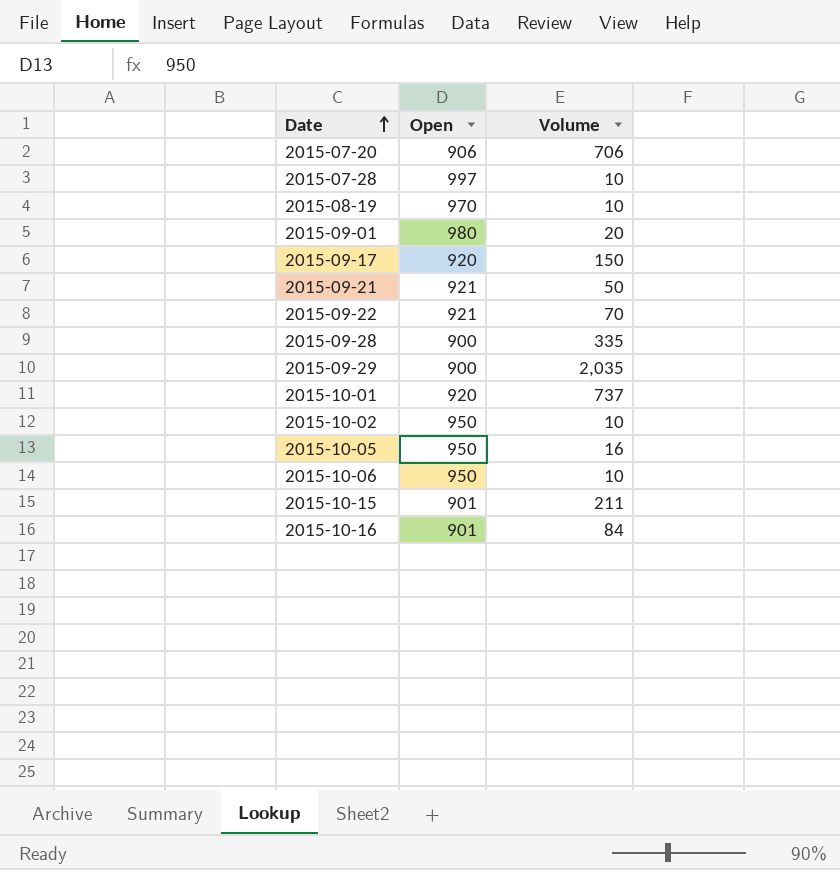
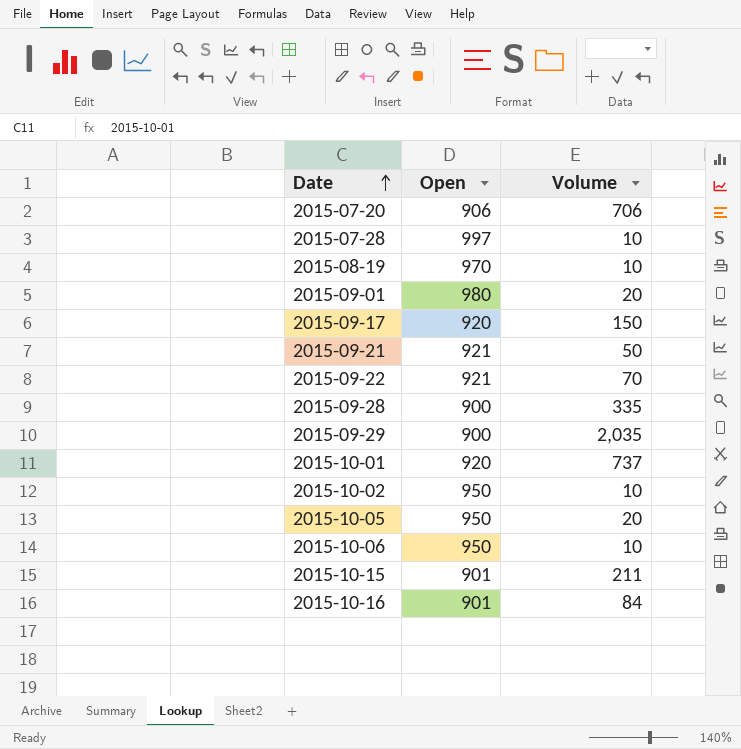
2015-10-05 | Volume: 16 -> 20

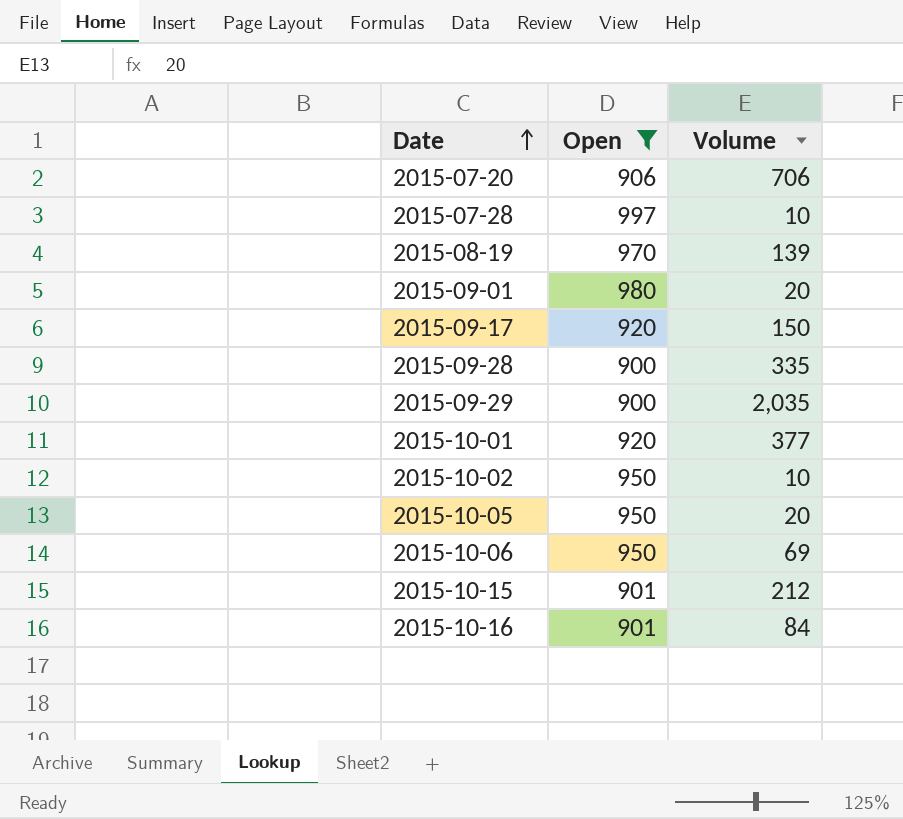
filter: none -> Open != 921
2015-08-19 | Volume: 10 -> 139
2015-10-01 | Volume: 737 -> 377
2015-10-06 | Volume: 10 -> 69
2015-10-15 | Volume: 211 -> 212

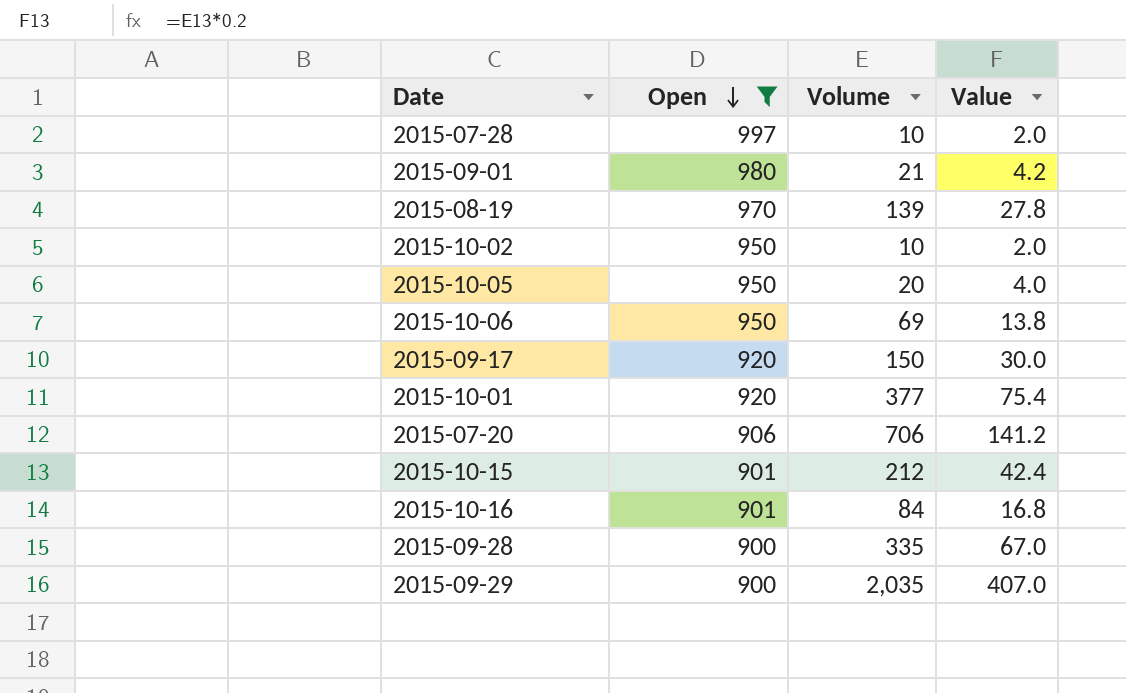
row order: Date ascending -> Open descending
column Value | formula: none -> [Volume] * 0.2
2015-09-01 | Volume: 20 -> 21

